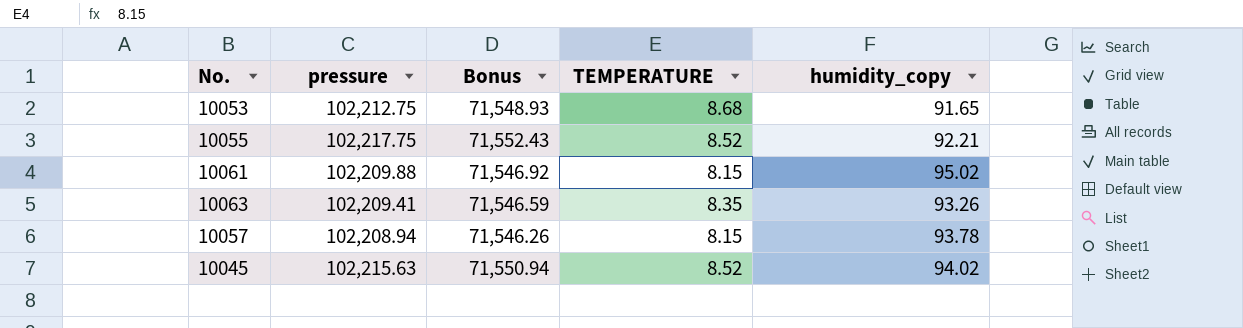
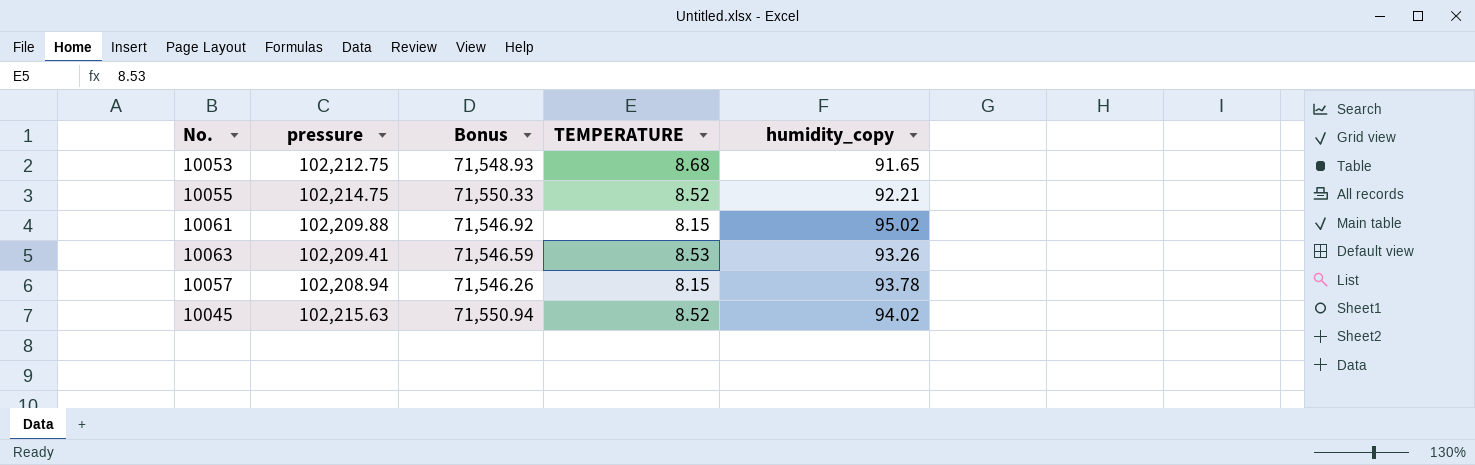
10055 | pressure: 102,217.75 -> 102,214.75
10055 | Bonus: 71,552.43 -> 71,550.33
10063 | TEMPERATURE: 8.35 -> 8.53

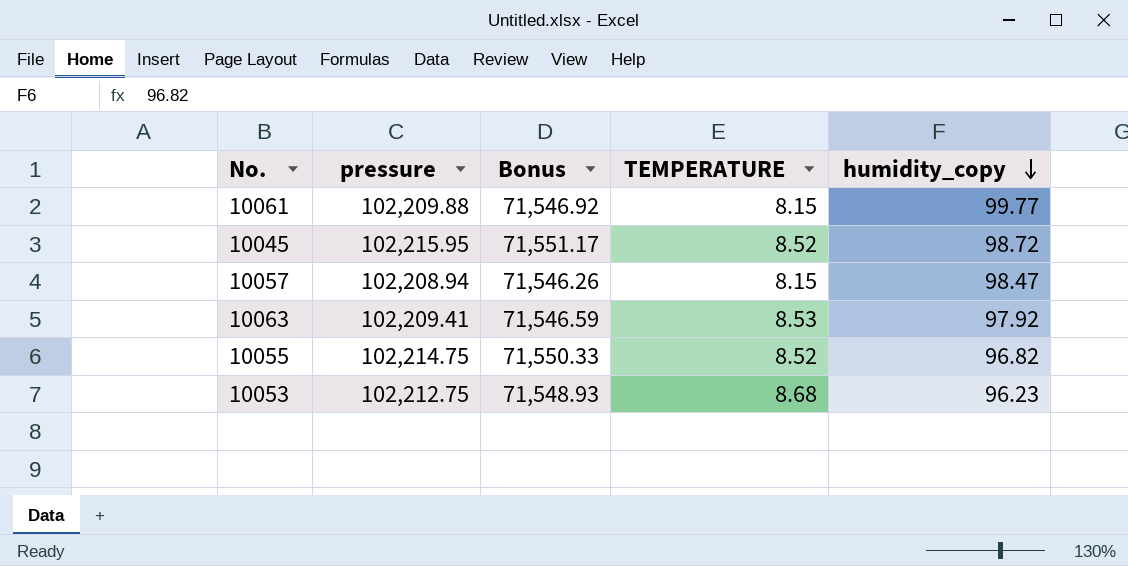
row order: none -> humidity_copy descending
10061 | humidity_copy: 95.02 -> 99.77
10045 | pressure: 102,215.63 -> 102,215.95
10045 | Bonus: 71,550.94 -> 71,551.17
10045 | humidity_copy: 94.02 -> 98.72
10057 | humidity_copy: 93.78 -> 98.47
10063 | humidity_copy: 93.26 -> 97.92
10055 | humidity_copy: 92.21 -> 96.82
10053 | humidity_copy: 91.65 -> 96.23

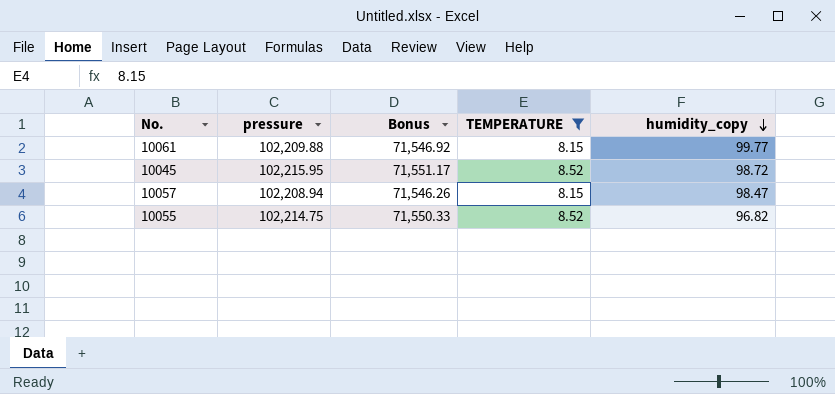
filter: none -> TEMPERATURE <= 8.52

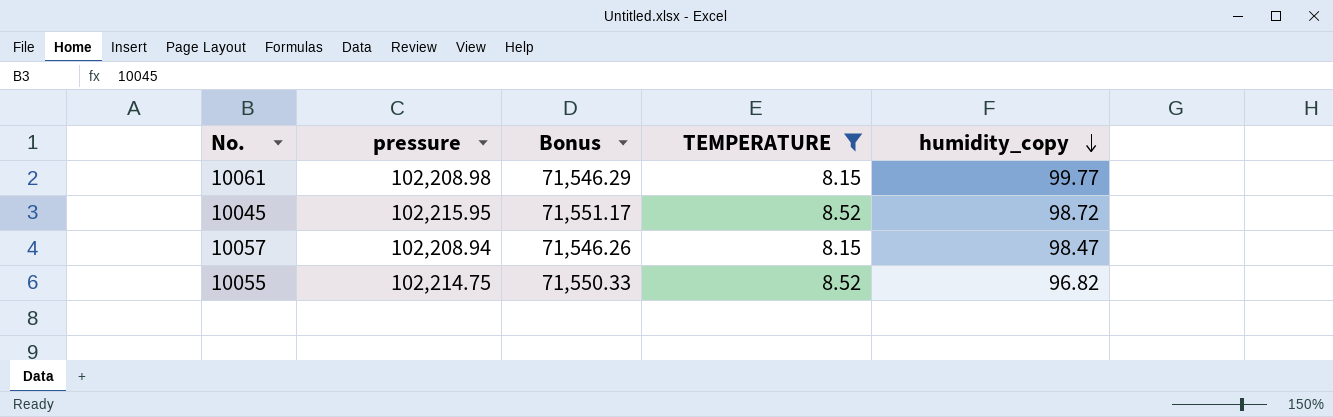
10061 | pressure: 102,209.88 -> 102,208.98
10061 | Bonus: 71,546.92 -> 71,546.29

